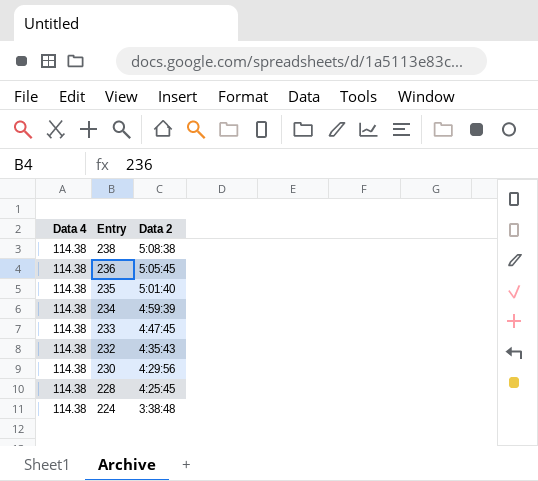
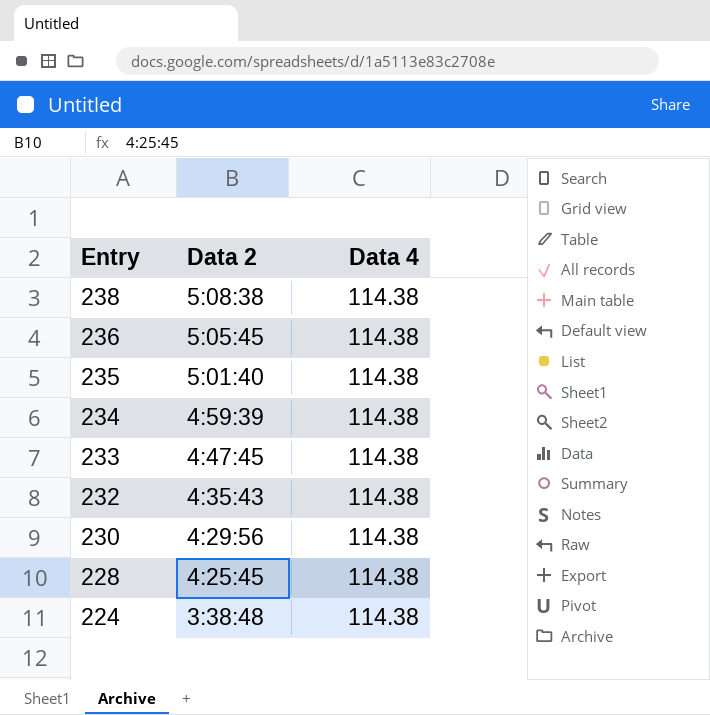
column Data 4 | position: 1 -> 3

